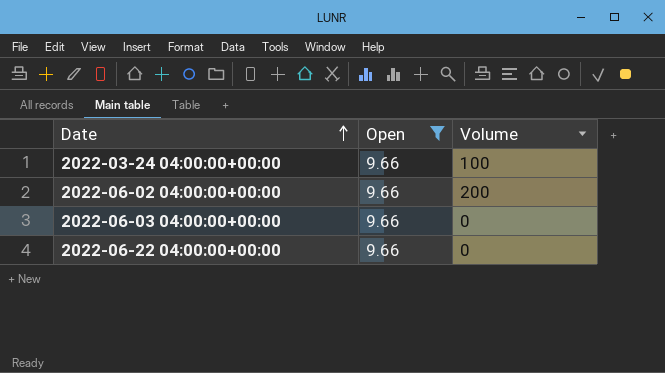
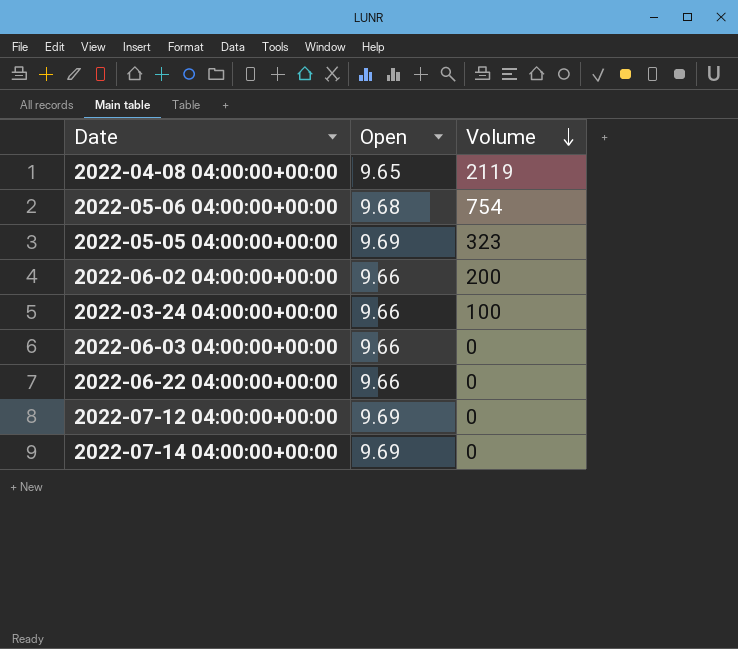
filter: Open = 9.66 -> none
row order: Date ascending -> Volume descending

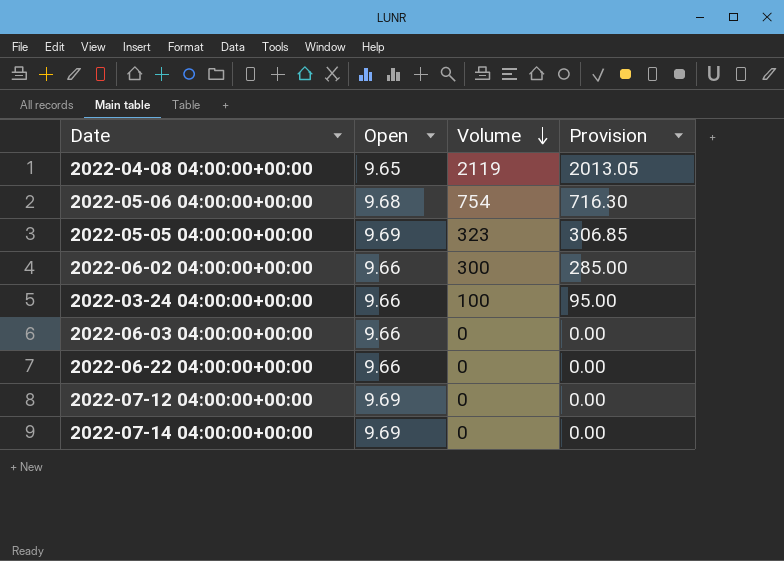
column Provision | formula: none -> [Volume] * 0.95
2022-06-02 04:00:00+00:00 | Volume: 200 -> 300

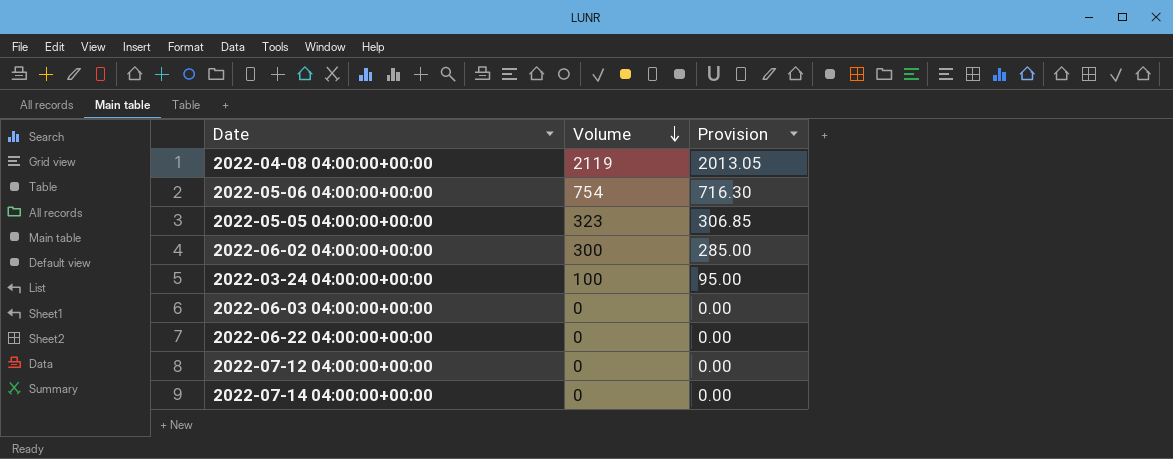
column Open | position: 2 -> none

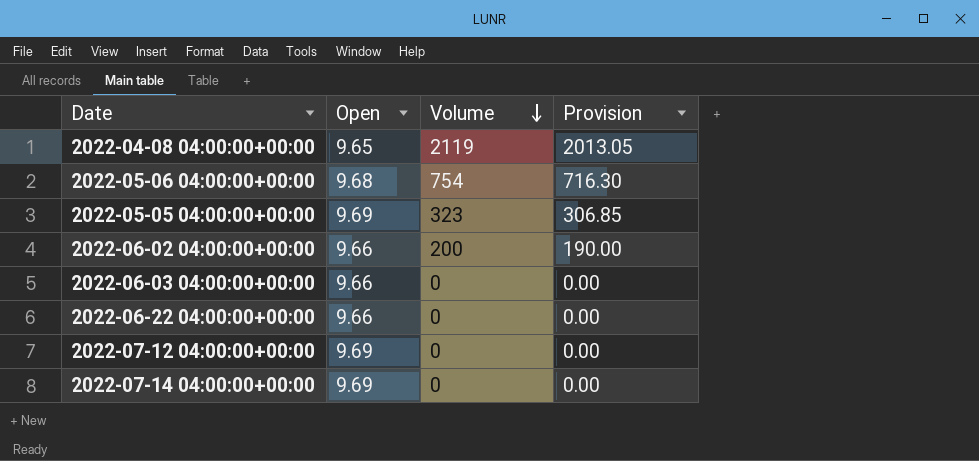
column Open | position: none -> 2
row 2022-03-24 04:00:00+00:00: 100 | 95.00 -> none
2022-06-02 04:00:00+00:00 | Volume: 300 -> 200
2022-06-02 04:00:00+00:00 | Provision: 285.00 -> 190.00

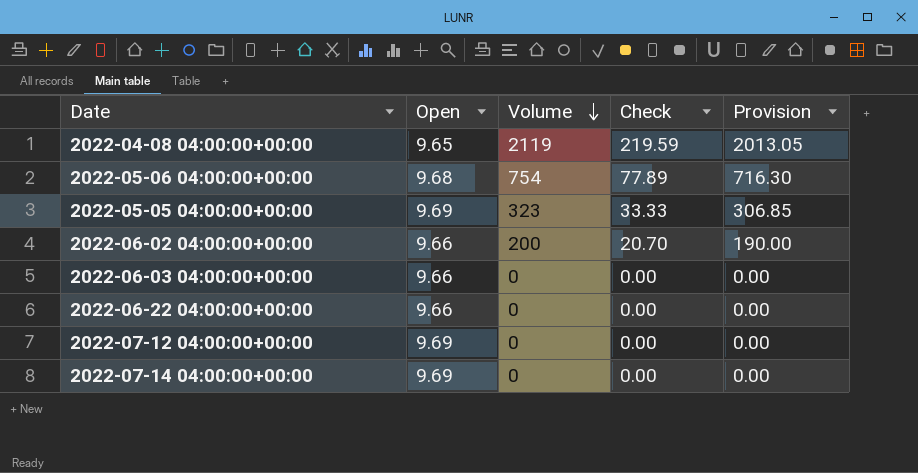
column Check | formula: none -> [Volume] / [Open]

